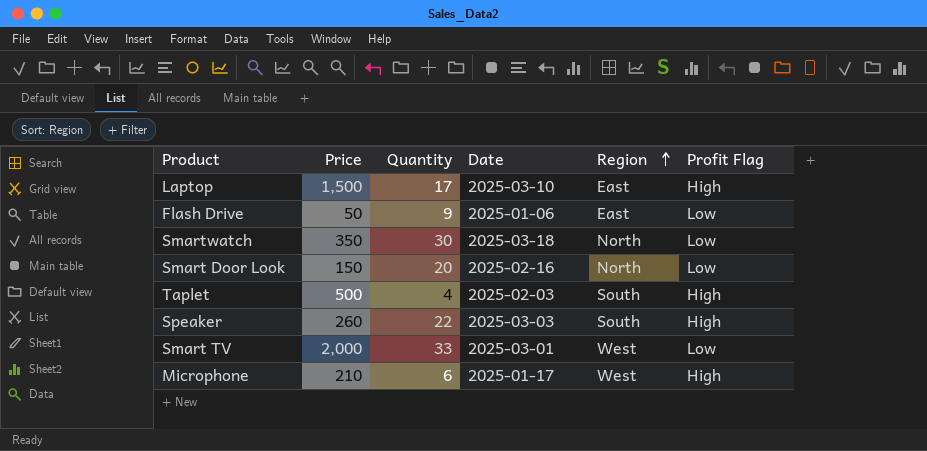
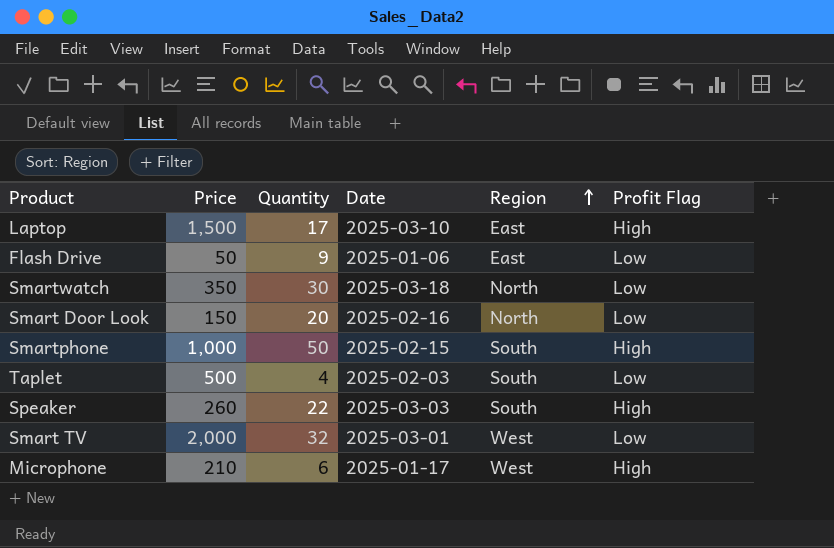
row Smartphone: none -> 1,000 | 50 | 2025-02-15 | South | High
Taplet | Profit Flag: High -> Low
Smart TV | Quantity: 33 -> 32

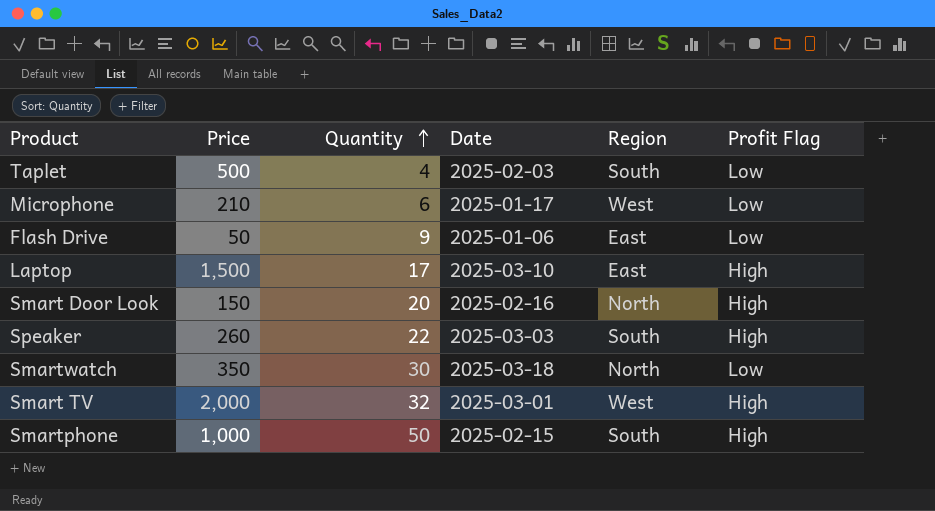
row order: Region ascending -> Quantity ascending
Microphone | Profit Flag: High -> Low
Smart Door Look | Profit Flag: Low -> High
Smart TV | Profit Flag: Low -> High

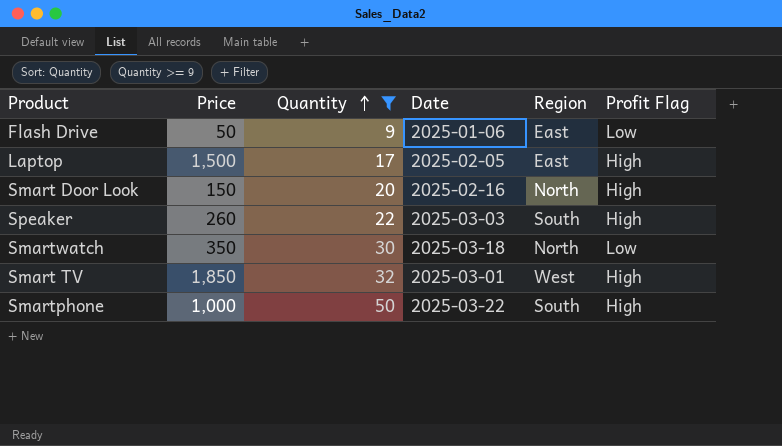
filter: none -> Quantity >= 9
Laptop | Date: 2025-03-10 -> 2025-02-05
Smart TV | Price: 2,000 -> 1,850
Smartphone | Date: 2025-02-15 -> 2025-03-22

